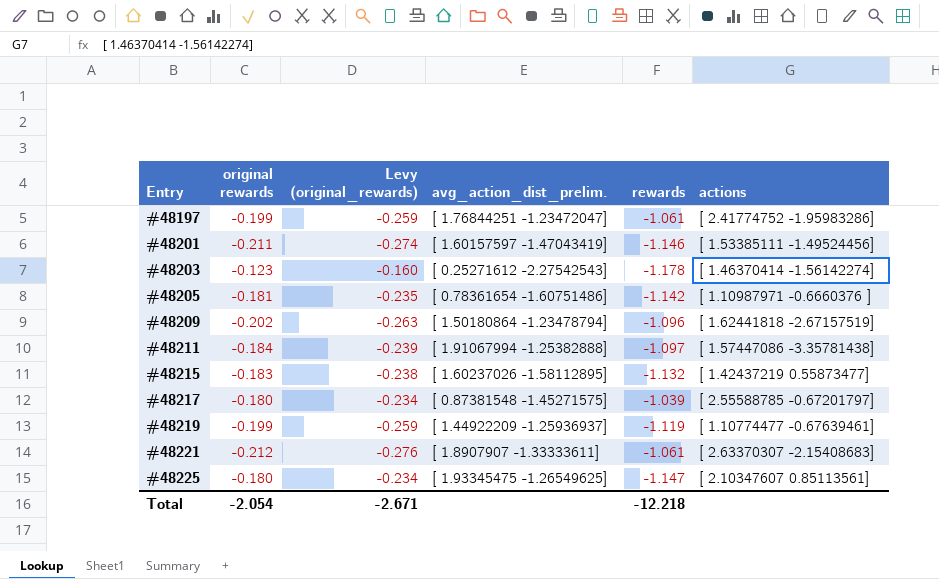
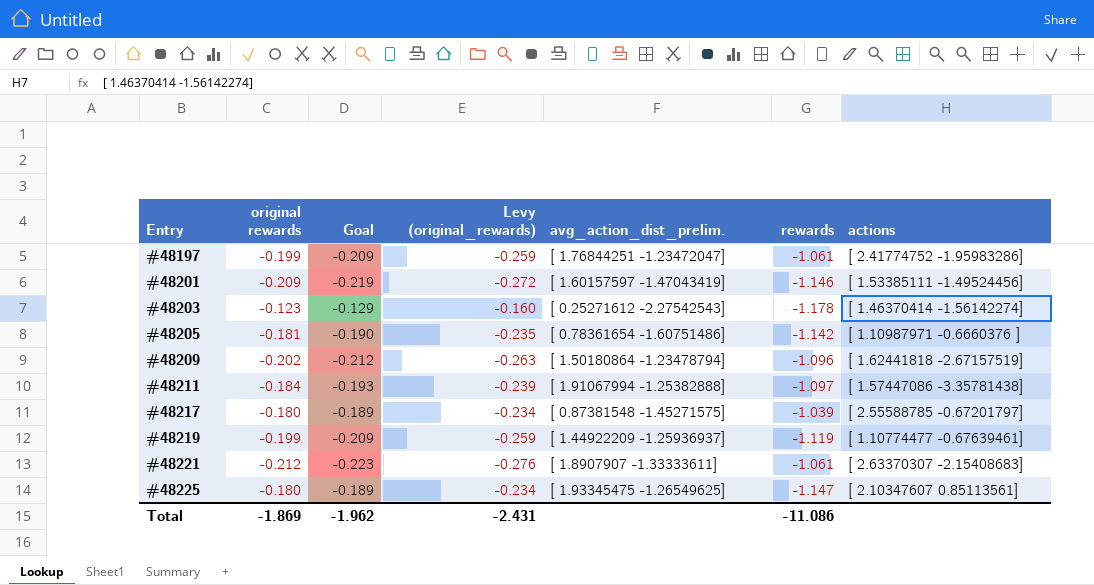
column Goal | formula: none -> [original rewards] * 1.05
row #48215: -0.183 | -0.238 | [ 1.60237026 -1.58112895] | -1.132 | [ 1.42437219 0.55873477] -> none
#48201 | original rewards: -0.211 -> -0.209
#48201 | Levy (original_rewards): -0.274 -> -0.272
Total | original rewards: -2.054 -> -1.869
Total | Levy (original_rewards): -2.671 -> -2.431
Total | rewards: -12.218 -> -11.086

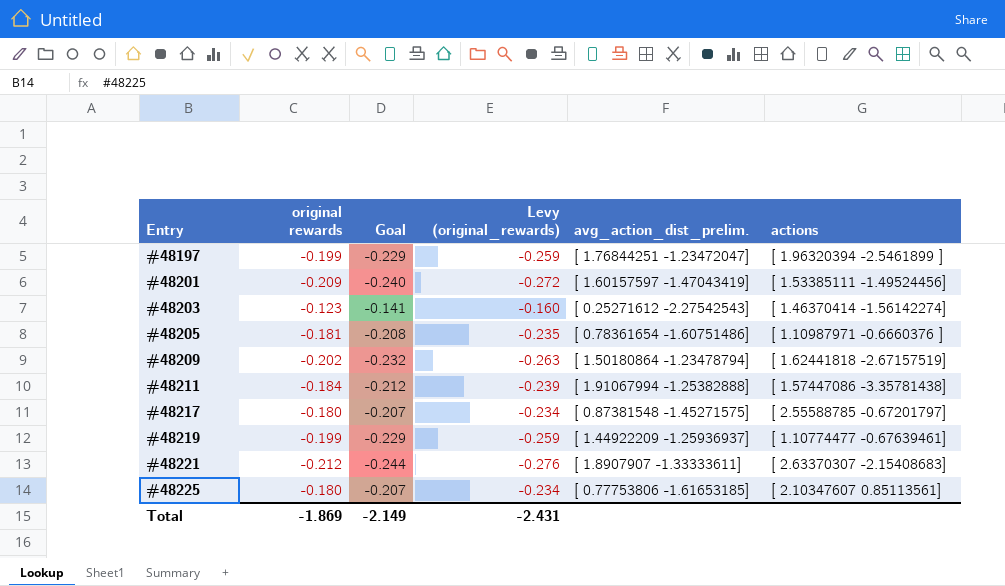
column rewards | position: 6 -> none
column Goal | formula: [original rewards] * 1.05 -> [original rewards] * 1.15
#48197 | actions: [ 2.41774752 -1.95983286] -> [ 1.96320394 -2.5461899 ]
#48225 | avg_action_dist_prelim.: [ 1.93345475 -1.26549625] -> [ 0.77753806 -1.61653185]
Total | Goal: -1.962 -> -2.149

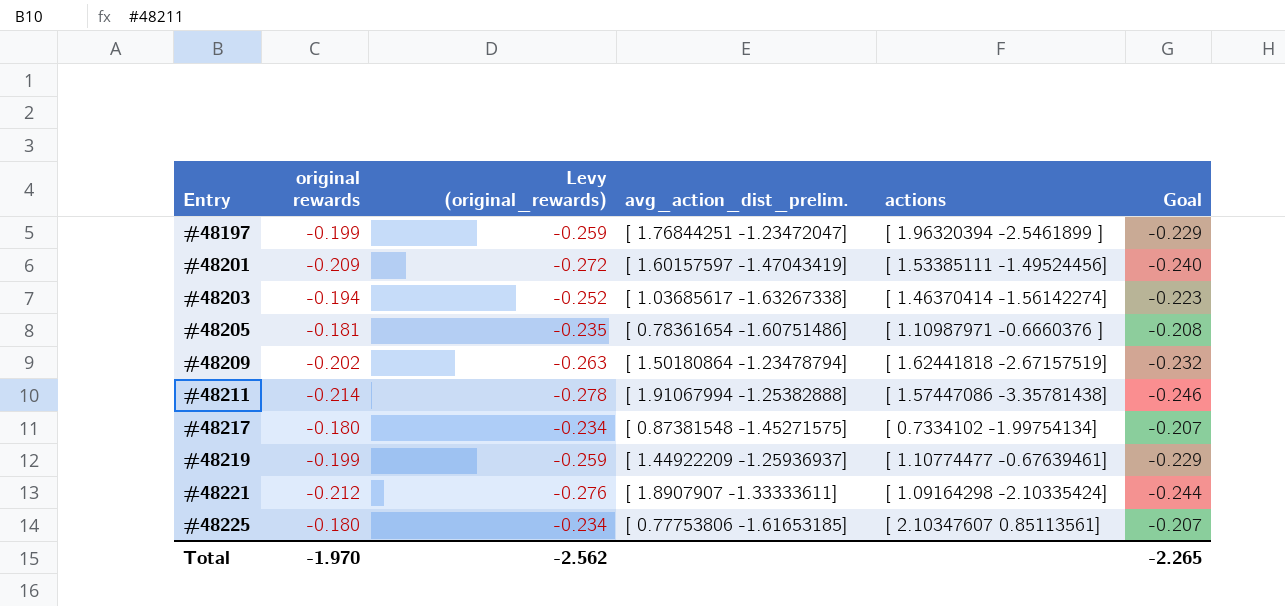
column Goal | position: 3 -> 6
#48203 | original rewards: -0.123 -> -0.194
#48203 | Levy (original_rewards): -0.160 -> -0.252
#48203 | avg_action_dist_prelim.: [ 0.25271612 -2.27542543] -> [ 1.03685617 -1.63267338]
#48203 | Goal: -0.141 -> -0.223
#48211 | original rewards: -0.184 -> -0.214
#48211 | Levy (original_rewards): -0.239 -> -0.278
#48211 | Goal: -0.212 -> -0.246
#48217 | actions: [ 2.55588785 -0.67201797] -> [ 0.7334102 -1.99754134]
#48221 | actions: [ 2.63370307 -2.15408683] -> [ 1.09164298 -2.10335424]
Total | original rewards: -1.869 -> -1.970
Total | Levy (original_rewards): -2.431 -> -2.562
Total | Goal: -2.149 -> -2.265

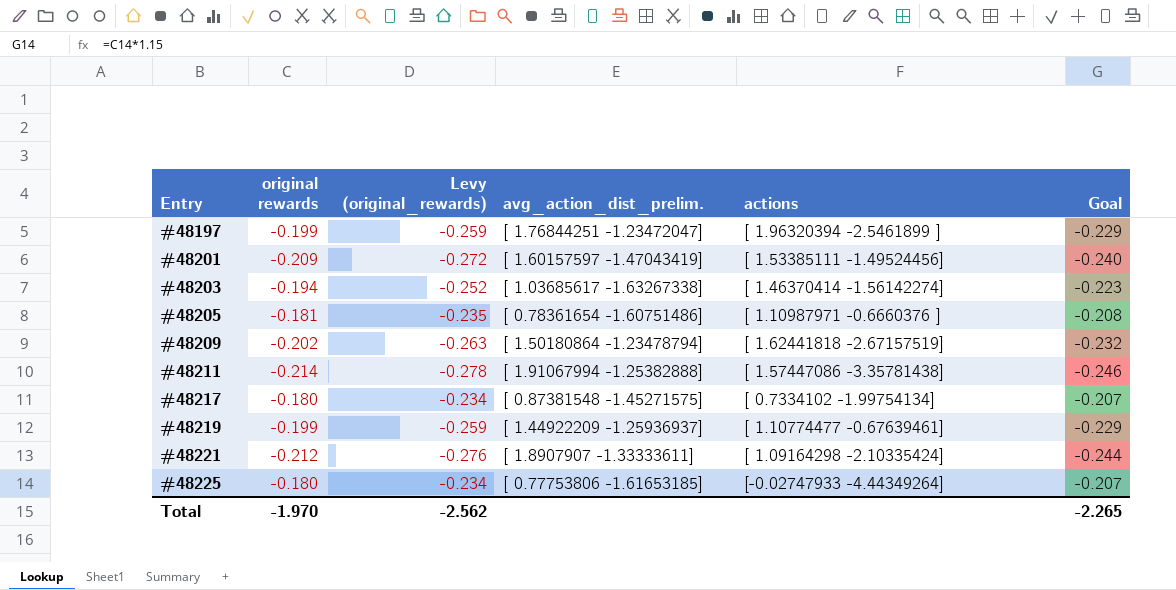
#48225 | actions: [ 2.10347607 0.85113561] -> [-0.02747933 -4.44349264]

